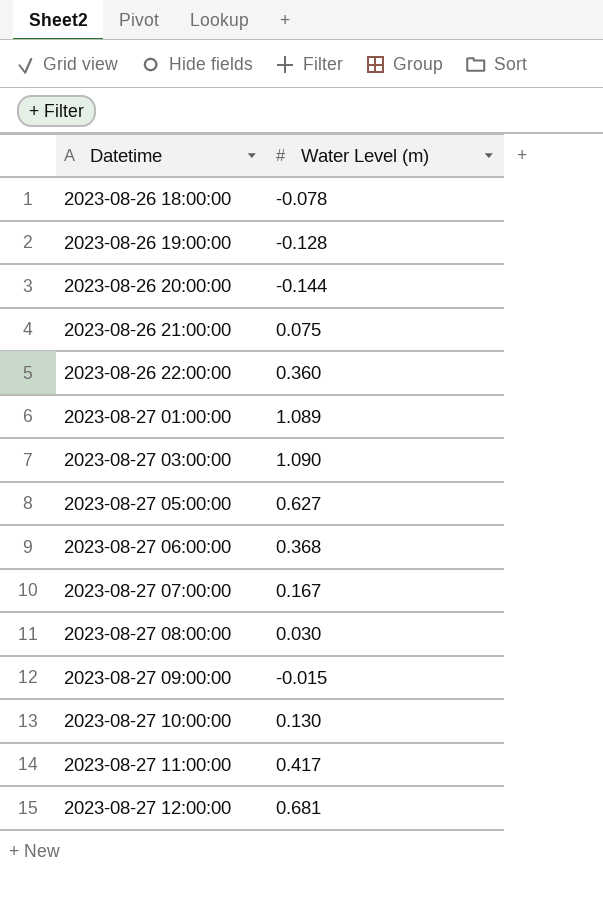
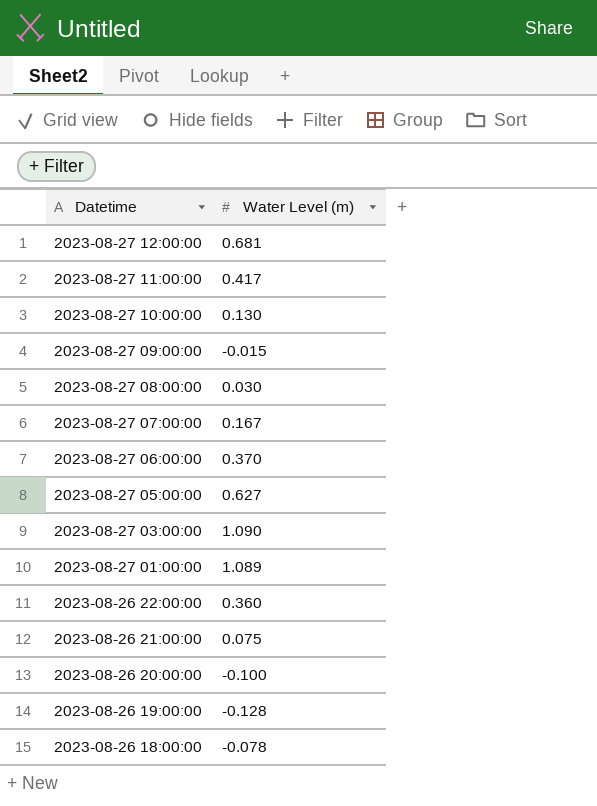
row order: Datetime ascending -> Datetime descending
2023-08-27 06:00:00 | Water Level (m): 0.368 -> 0.370
2023-08-26 20:00:00 | Water Level (m): -0.144 -> -0.100

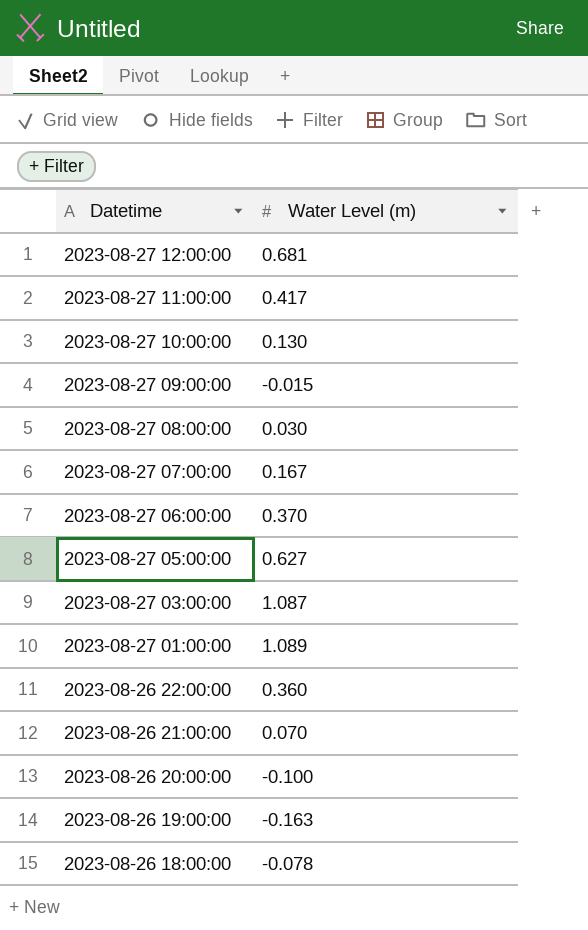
2023-08-27 03:00:00 | Water Level (m): 1.090 -> 1.087
2023-08-26 21:00:00 | Water Level (m): 0.075 -> 0.070
2023-08-26 19:00:00 | Water Level (m): -0.128 -> -0.163

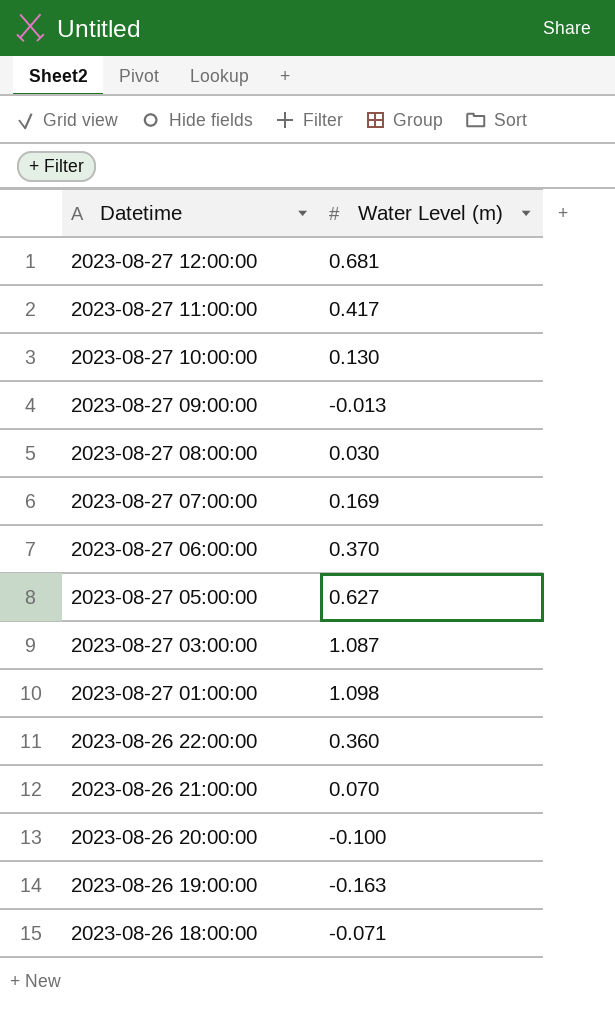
2023-08-27 09:00:00 | Water Level (m): -0.015 -> -0.013
2023-08-27 07:00:00 | Water Level (m): 0.167 -> 0.169
2023-08-27 01:00:00 | Water Level (m): 1.089 -> 1.098
2023-08-26 18:00:00 | Water Level (m): -0.078 -> -0.071

